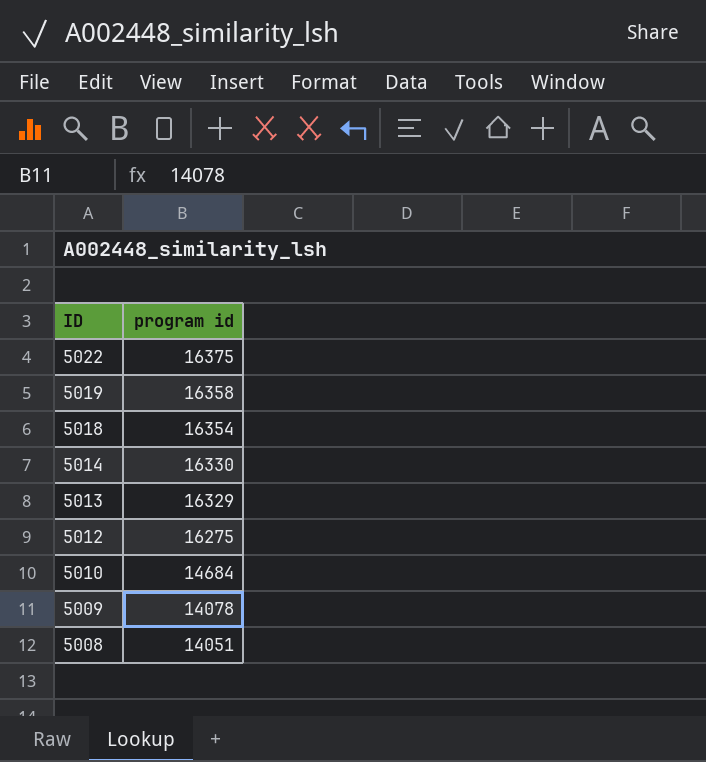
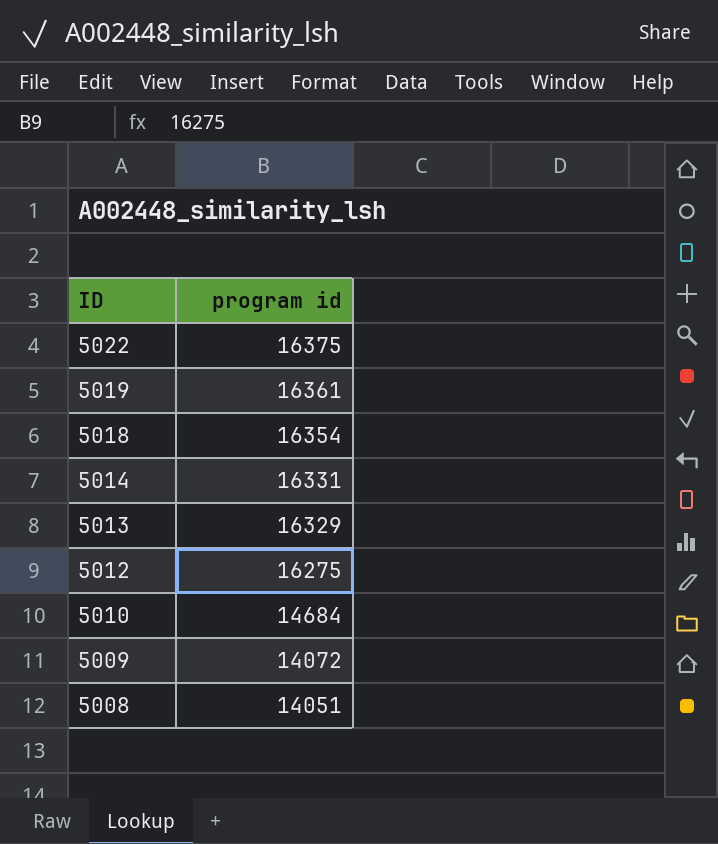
5019 | program id: 16358 -> 16361
5014 | program id: 16330 -> 16331
5009 | program id: 14078 -> 14072

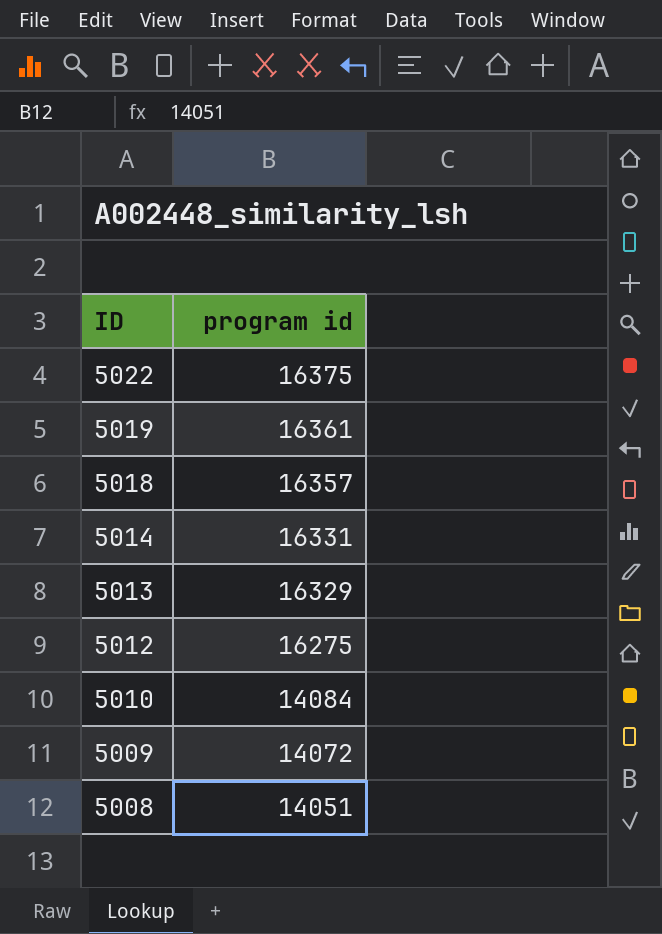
5018 | program id: 16354 -> 16357
5010 | program id: 14684 -> 14084

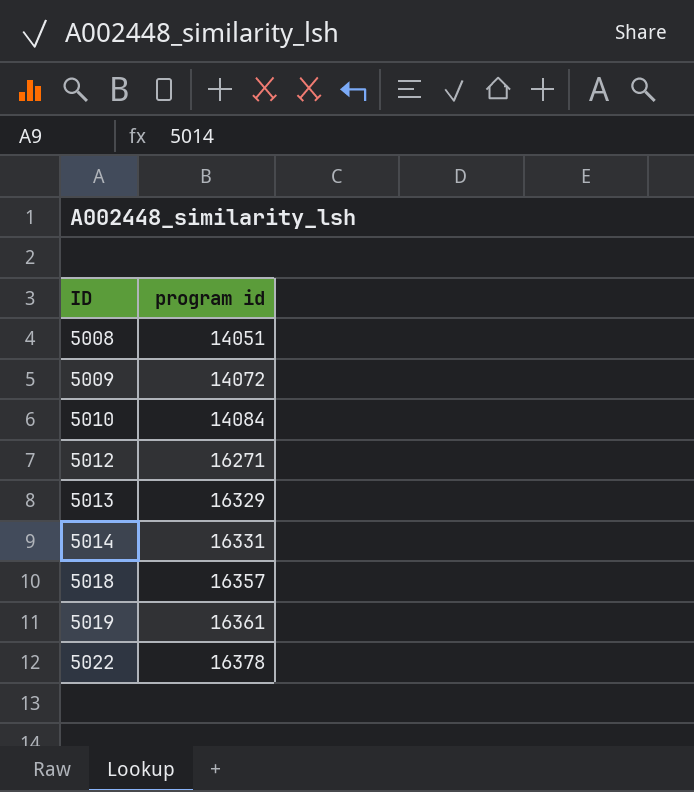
row order: ID descending -> ID ascending
5012 | program id: 16275 -> 16271
5022 | program id: 16375 -> 16378

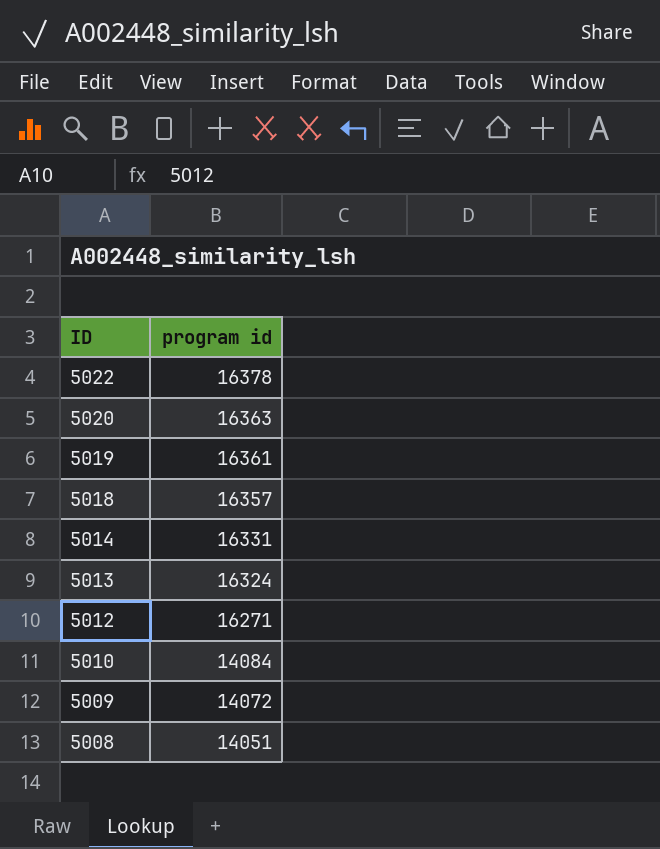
row order: ID ascending -> ID descending
row 5020: none -> 16363
5013 | program id: 16329 -> 16324

